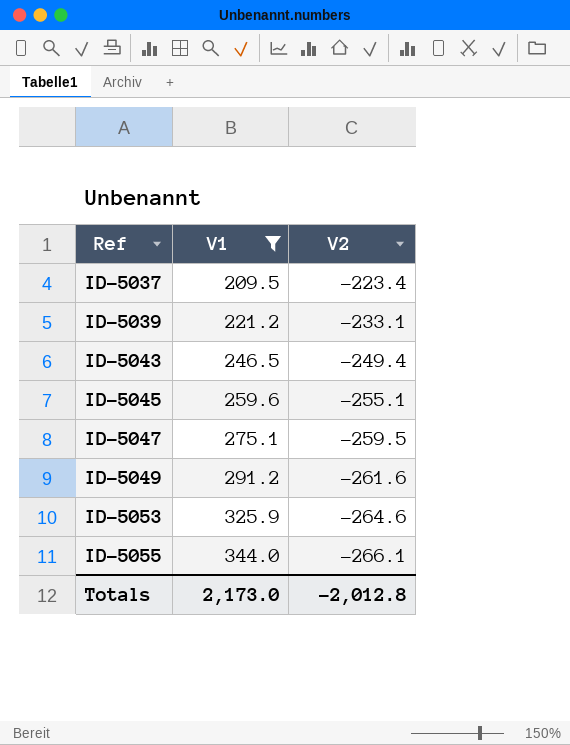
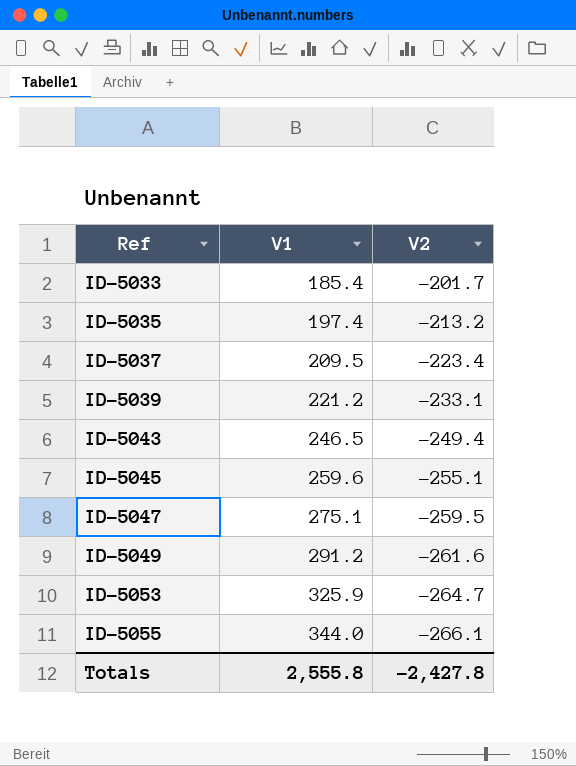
filter: V1 >= 209.5 -> none
ID-5053 | V2: -264.6 -> -264.7
Totals | V1: 2,173.0 -> 2,555.8
Totals | V2: -2,012.8 -> -2,427.8

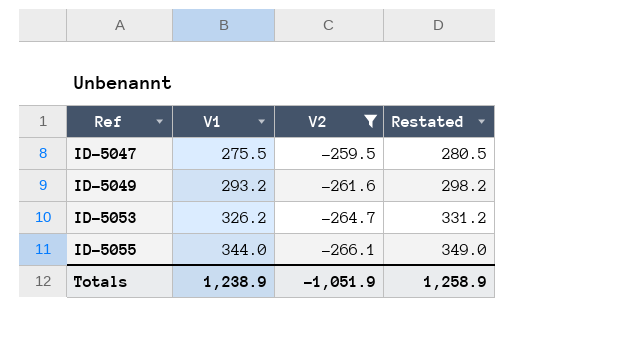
filter: none -> V2 <= -259.5
column Restated | formula: none -> [V1] + 5
ID-5047 | V1: 275.1 -> 275.5
ID-5049 | V1: 291.2 -> 293.2
ID-5053 | V1: 325.9 -> 326.2
Totals | V1: 2,555.8 -> 1,238.9
Totals | V2: -2,427.8 -> -1,051.9

